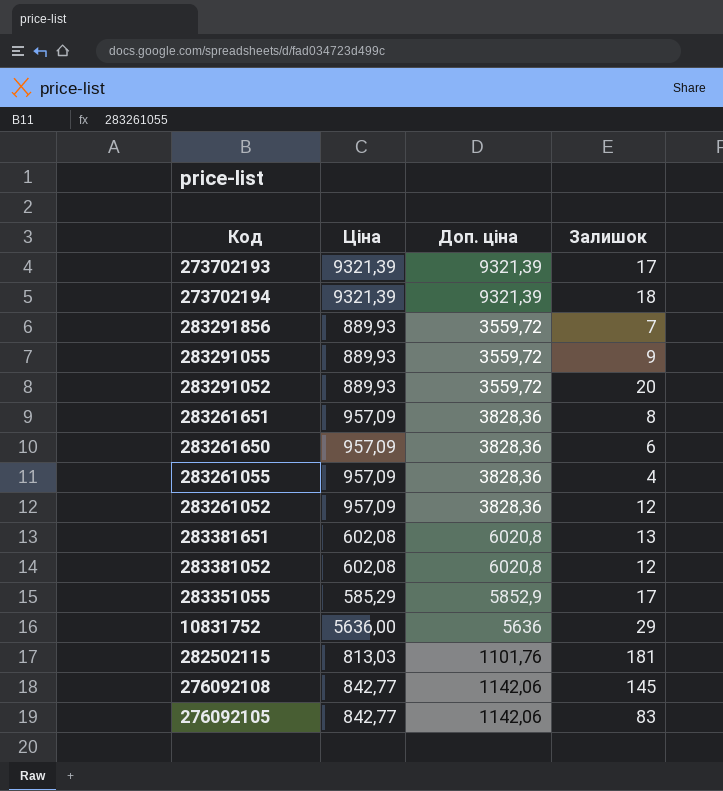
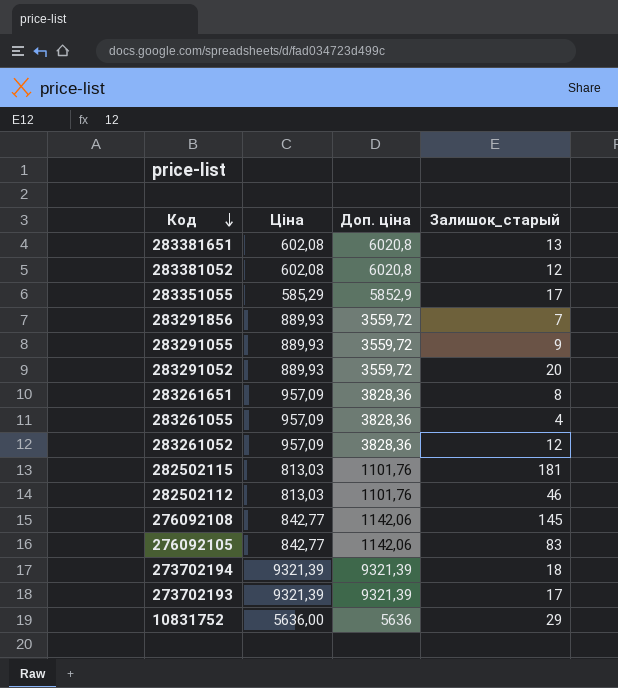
row order: none -> Код descending
column name: Залишок -> Залишок_старый
row 283261650: 957,09 | 3828,36 | 6 -> none
row 282502112: none -> 813,03 | 1101,76 | 46

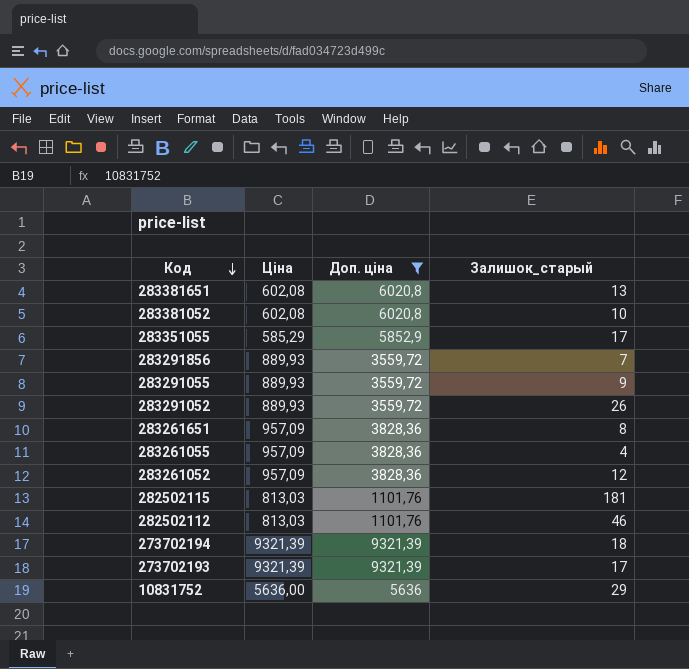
filter: none -> Доп. ціна != 1142,06
283381052 | Залишок_старый: 12 -> 10
283291052 | Залишок_старый: 20 -> 26

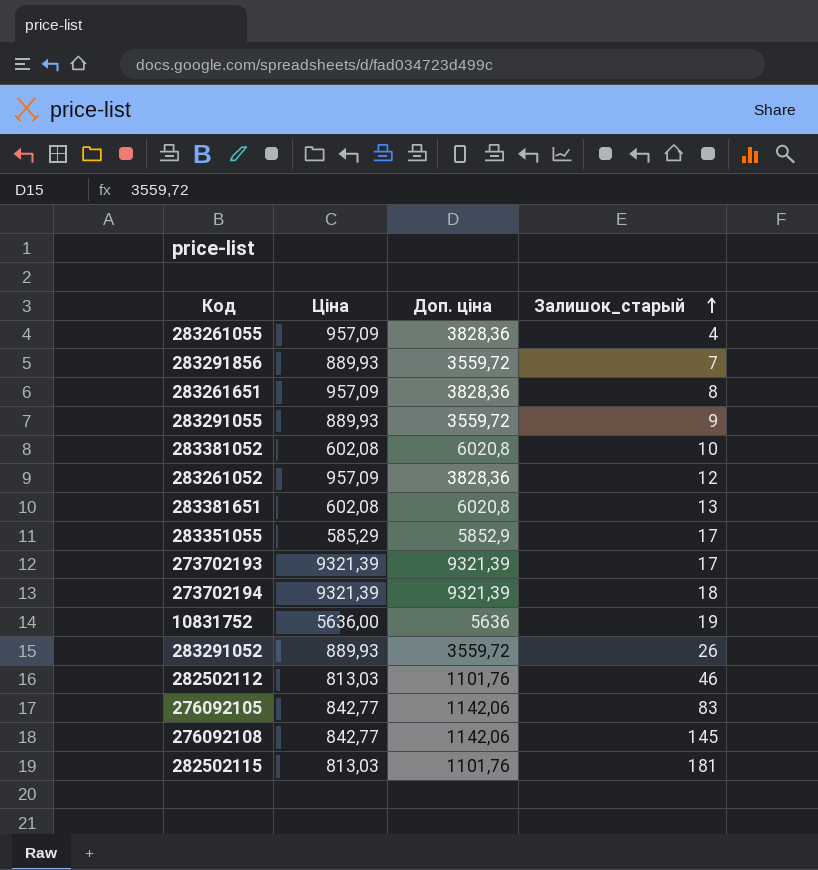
filter: Доп. ціна != 1142,06 -> none
row order: Код descending -> Залишок_старый ascending
10831752 | Залишок_старый: 29 -> 19

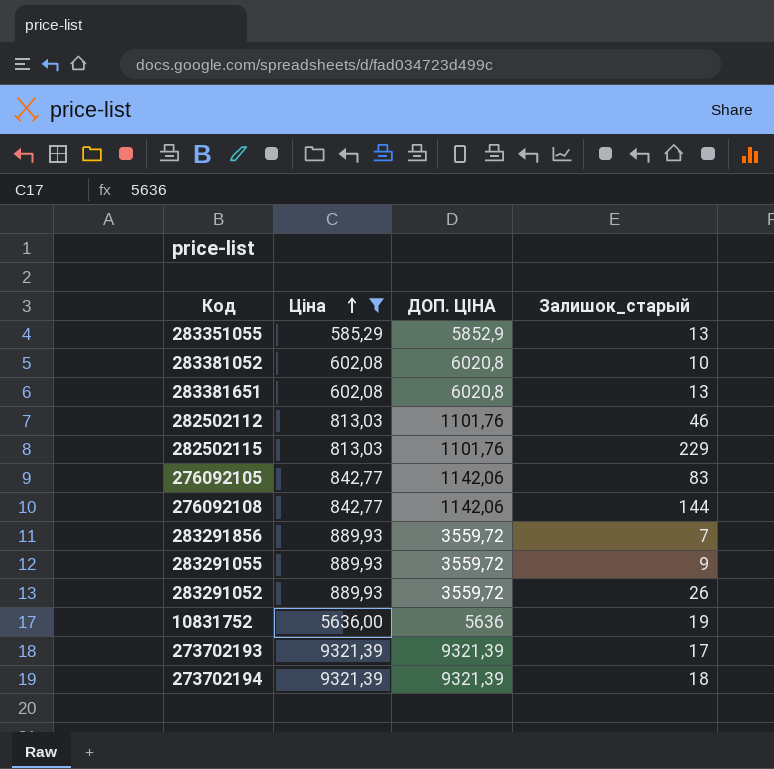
filter: none -> Ціна != 957,09
row order: Залишок_старый ascending -> Ціна ascending
column name: Доп. ціна -> ДОП. ЦІНА
283351055 | Залишок_старый: 17 -> 13
282502115 | Залишок_старый: 181 -> 229
276092108 | Залишок_старый: 145 -> 144

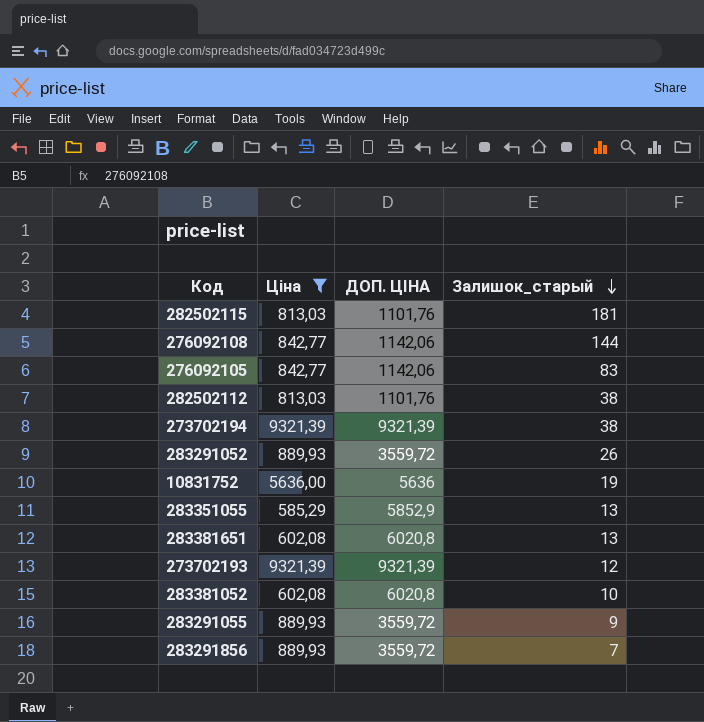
row order: Ціна ascending -> Залишок_старый descending
282502115 | Залишок_старый: 229 -> 181
282502112 | Залишок_старый: 46 -> 38
273702194 | Залишок_старый: 18 -> 38
273702193 | Залишок_старый: 17 -> 12

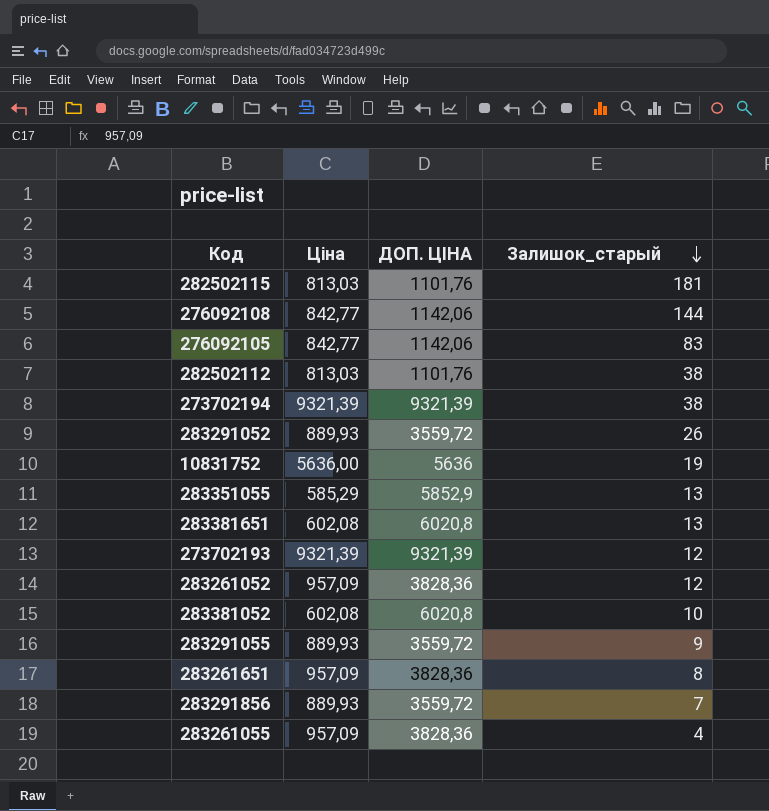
filter: Ціна != 957,09 -> none

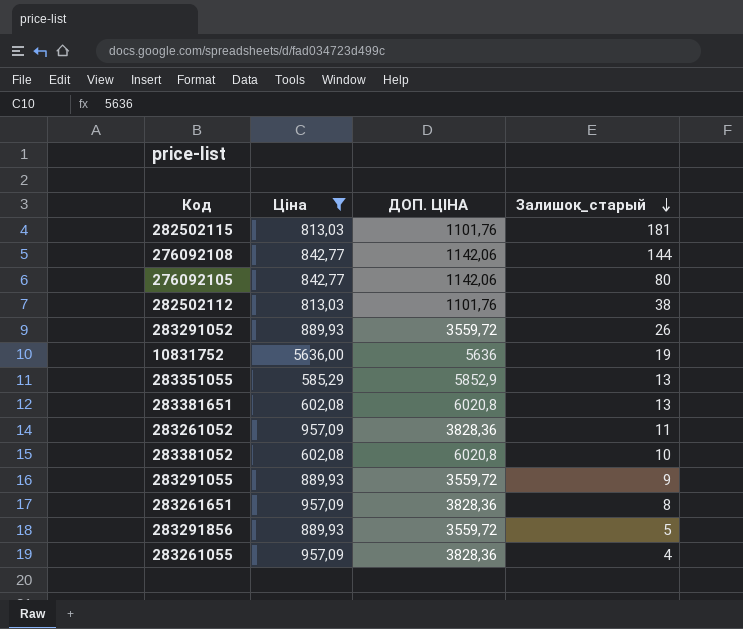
filter: none -> Ціна != 9321,39
276092105 | Залишок_старый: 83 -> 80
283261052 | Залишок_старый: 12 -> 11
283291856 | Залишок_старый: 7 -> 5

